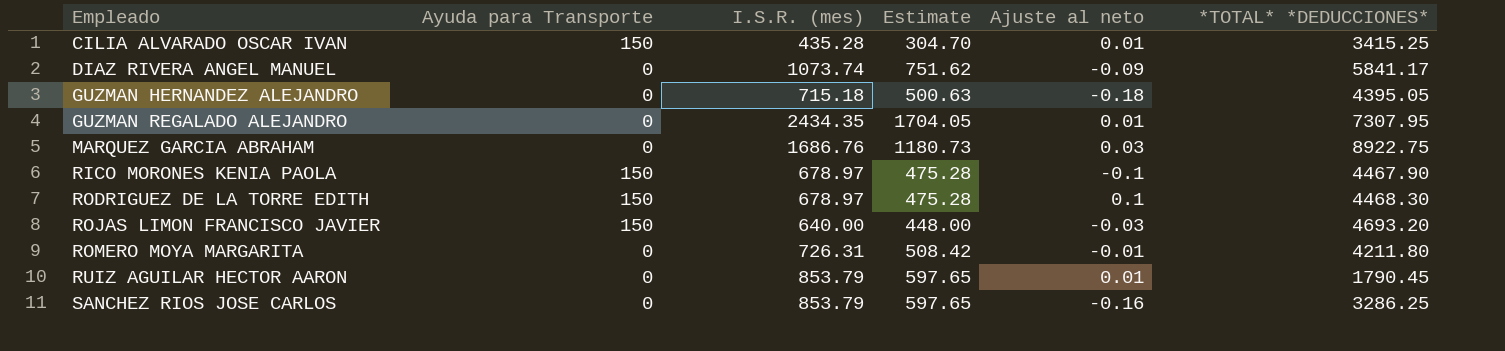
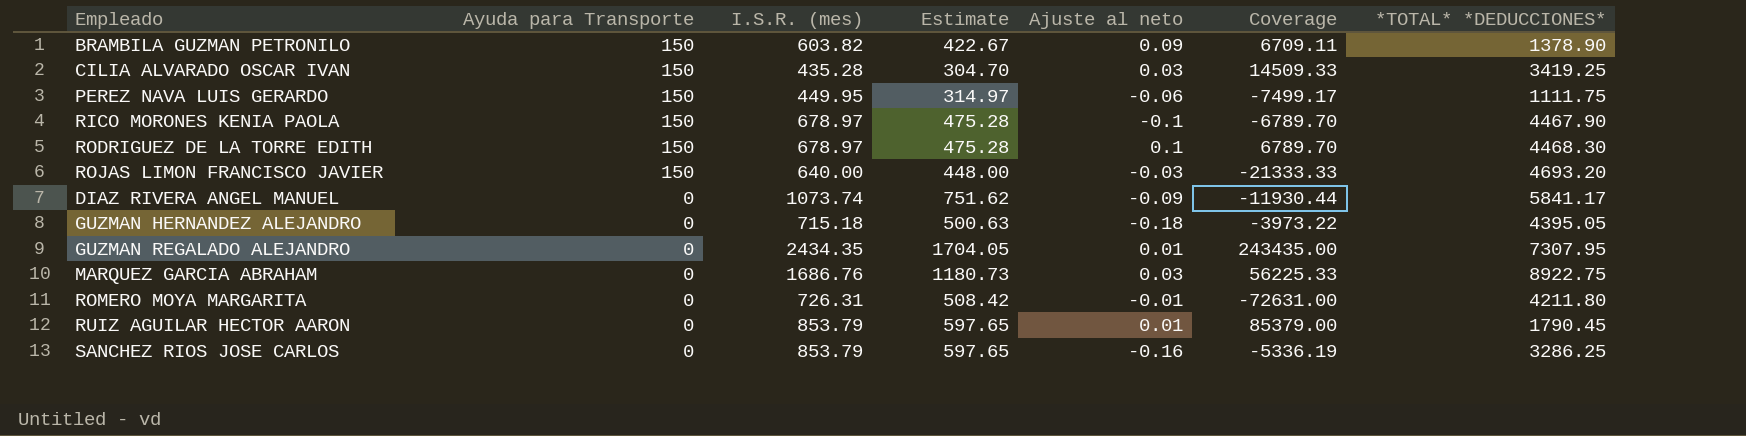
row order: Empleado ascending -> Ayuda para Transporte descending
column Coverage | formula: none -> [I.S.R. (mes)] / [Ajuste al neto]
row BRAMBILA GUZMAN PETRONILO: none -> 150 | 603.82 | 422.67 | 0.09 | 6709.11 | 1378.90
CILIA ALVARADO OSCAR IVAN | Ajuste al neto: 0.01 -> 0.03
CILIA ALVARADO OSCAR IVAN | *TOTAL* *DEDUCCIONES*: 3415.25 -> 3419.25
row PEREZ NAVA LUIS GERARDO: none -> 150 | 449.95 | 314.97 | -0.06 | -7499.17 | 1111.75

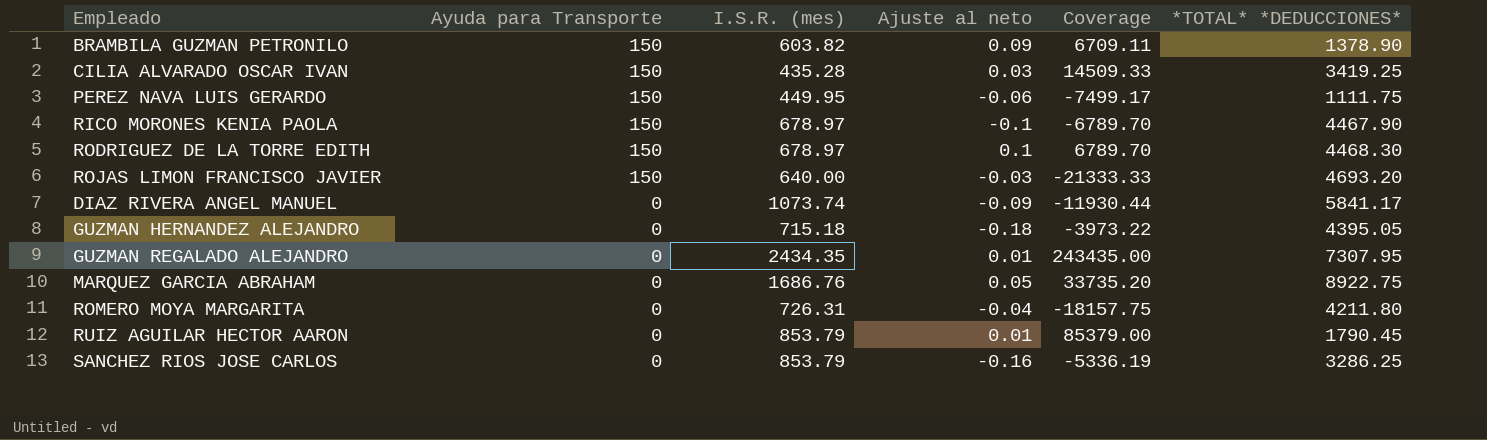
column Estimate | formula: [I.S.R. (mes)] * 0.7 -> none
MARQUEZ GARCIA ABRAHAM | Ajuste al neto: 0.03 -> 0.05
MARQUEZ GARCIA ABRAHAM | Coverage: 56225.33 -> 33735.20
ROMERO MOYA MARGARITA | Ajuste al neto: -0.01 -> -0.04
ROMERO MOYA MARGARITA | Coverage: -72631.00 -> -18157.75

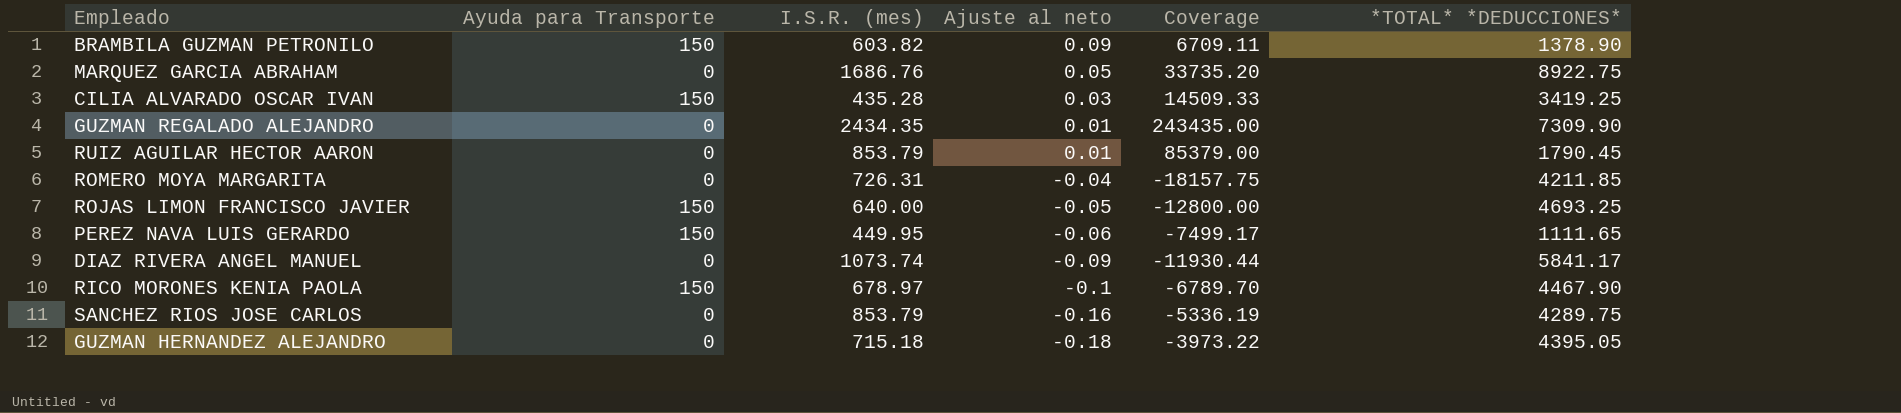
row order: Ayuda para Transporte descending -> Ajuste al neto descending
row RODRIGUEZ DE LA TORRE EDITH: 150 | 678.97 | 0.1 | 6789.70 | 4468.30 -> none
GUZMAN REGALADO ALEJANDRO | *TOTAL* *DEDUCCIONES*: 7307.95 -> 7309.90
ROMERO MOYA MARGARITA | *TOTAL* *DEDUCCIONES*: 4211.80 -> 4211.85
ROJAS LIMON FRANCISCO JAVIER | Ajuste al neto: -0.03 -> -0.05
ROJAS LIMON FRANCISCO JAVIER | Coverage: -21333.33 -> -12800.00
ROJAS LIMON FRANCISCO JAVIER | *TOTAL* *DEDUCCIONES*: 4693.20 -> 4693.25
PEREZ NAVA LUIS GERARDO | *TOTAL* *DEDUCCIONES*: 1111.75 -> 1111.65
SANCHEZ RIOS JOSE CARLOS | *TOTAL* *DEDUCCIONES*: 3286.25 -> 4289.75

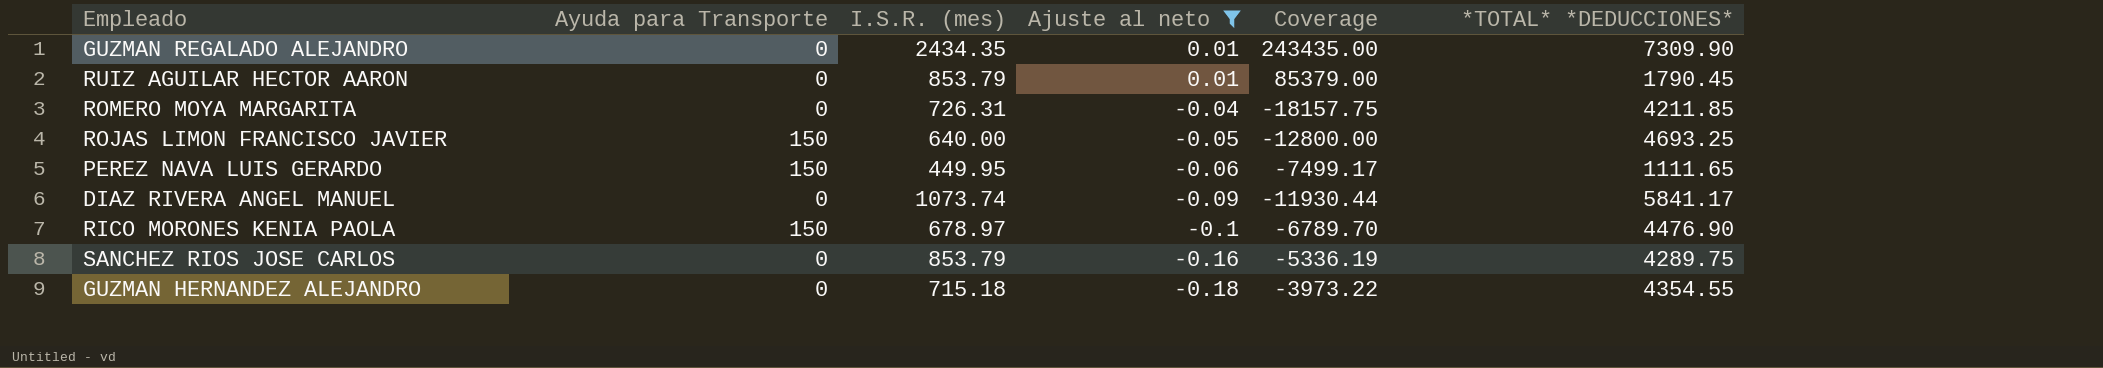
filter: none -> Ajuste al neto <= 0.01
RICO MORONES KENIA PAOLA | *TOTAL* *DEDUCCIONES*: 4467.90 -> 4476.90
GUZMAN HERNANDEZ ALEJANDRO | *TOTAL* *DEDUCCIONES*: 4395.05 -> 4354.55

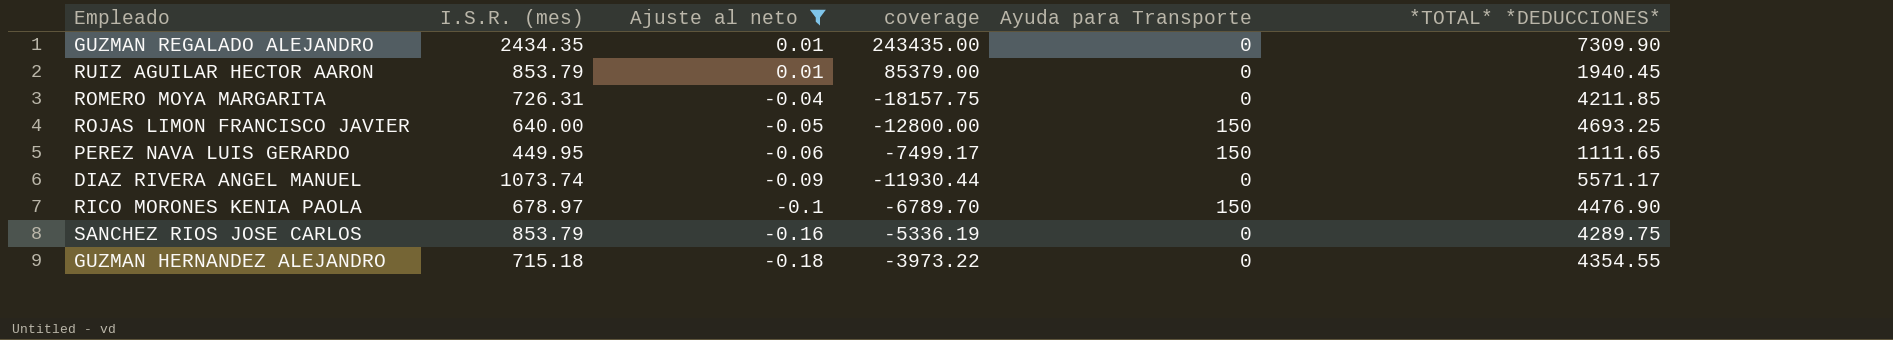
column name: Coverage -> coverage
column Ayuda para Transporte | position: 2 -> 5
RUIZ AGUILAR HECTOR AARON | *TOTAL* *DEDUCCIONES*: 1790.45 -> 1940.45
DIAZ RIVERA ANGEL MANUEL | *TOTAL* *DEDUCCIONES*: 5841.17 -> 5571.17

